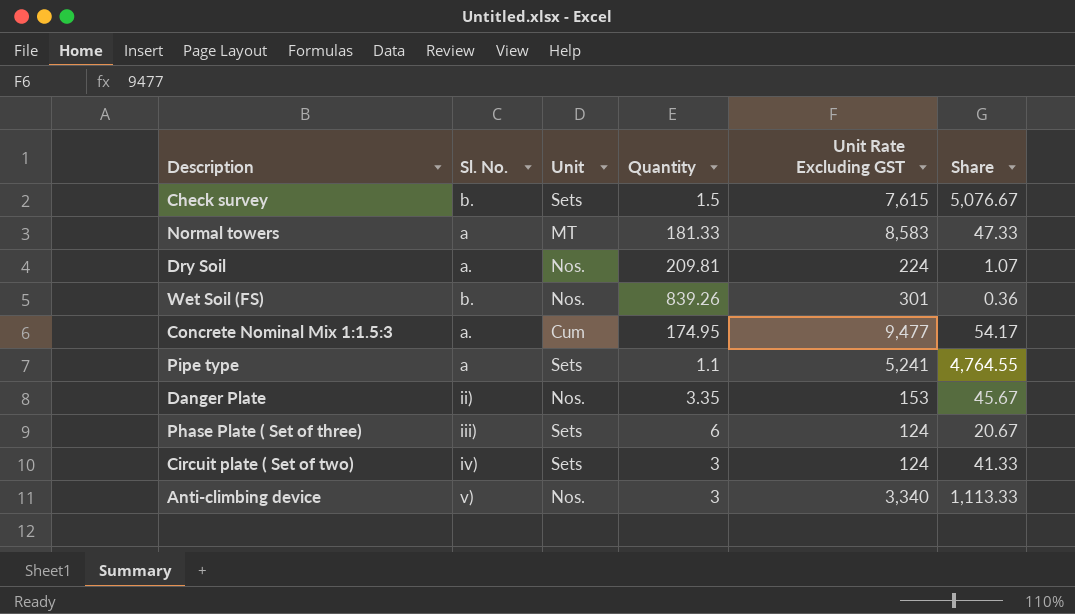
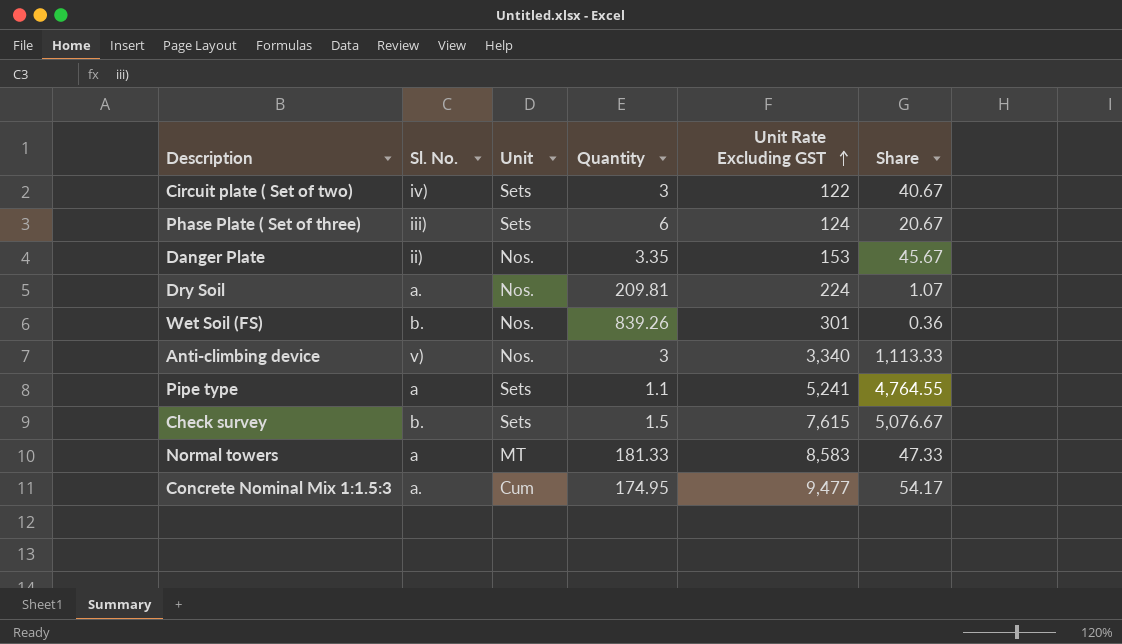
row order: none -> Unit Rate Excluding GST ascending
Circuit plate ( Set of two) | Unit Rate Excluding GST: 124 -> 122
Circuit plate ( Set of two) | Share: 41.33 -> 40.67

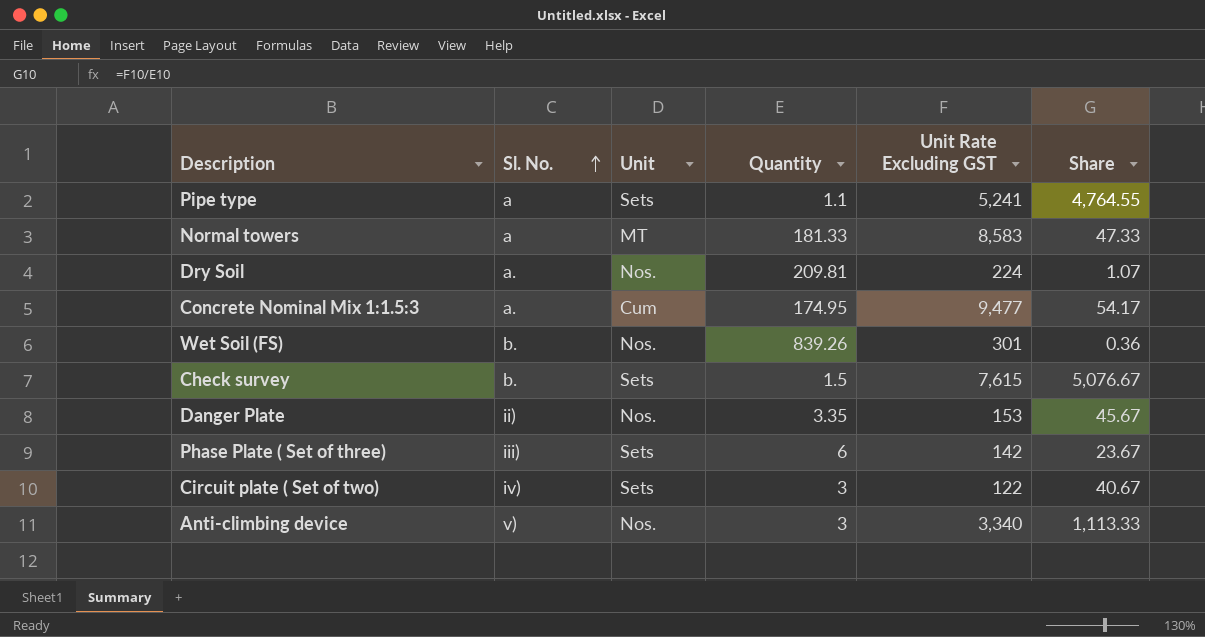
row order: Unit Rate Excluding GST ascending -> Sl. No. ascending
Phase Plate ( Set of three) | Unit Rate Excluding GST: 124 -> 142
Phase Plate ( Set of three) | Share: 20.67 -> 23.67

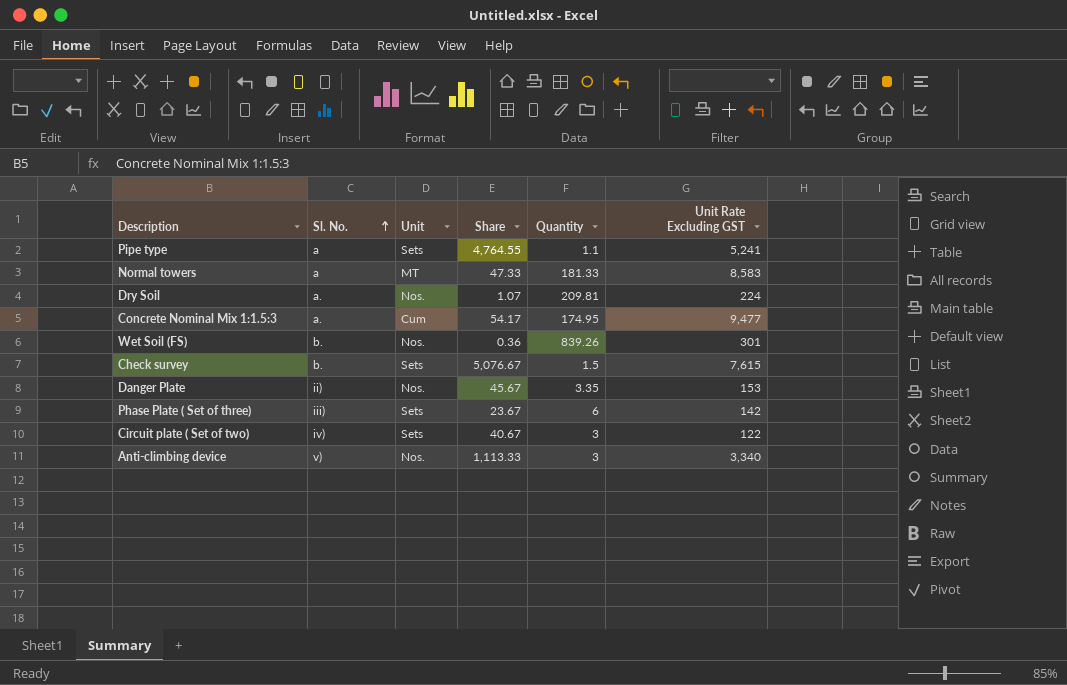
column Share | position: 6 -> 4

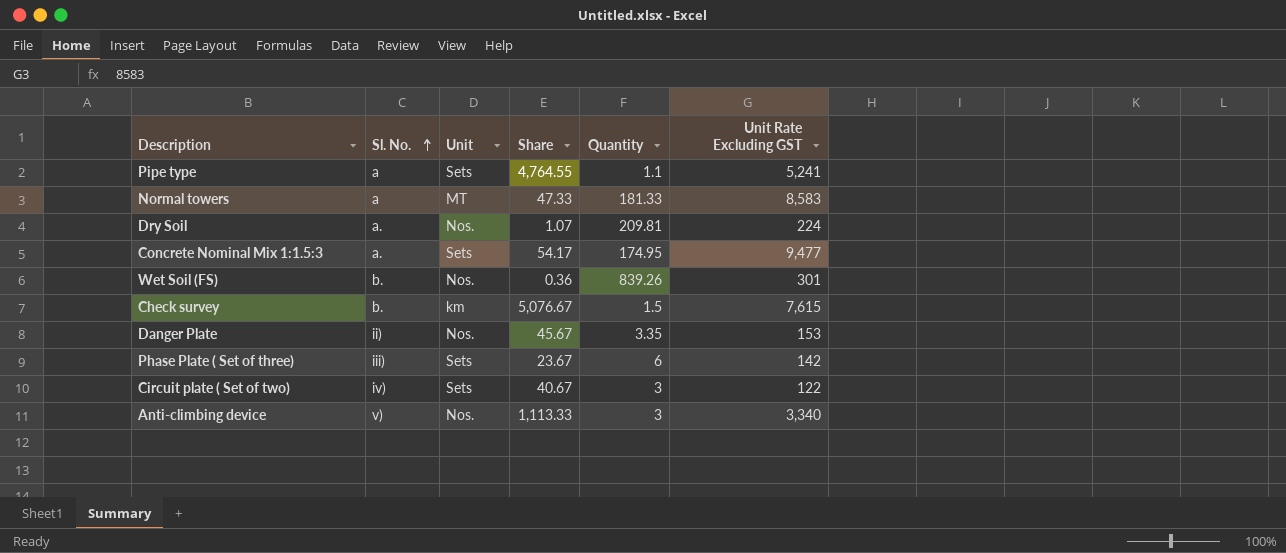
Concrete Nominal Mix 1:1.5:3 | Unit: Cum -> Sets
Check survey | Unit: Sets -> km

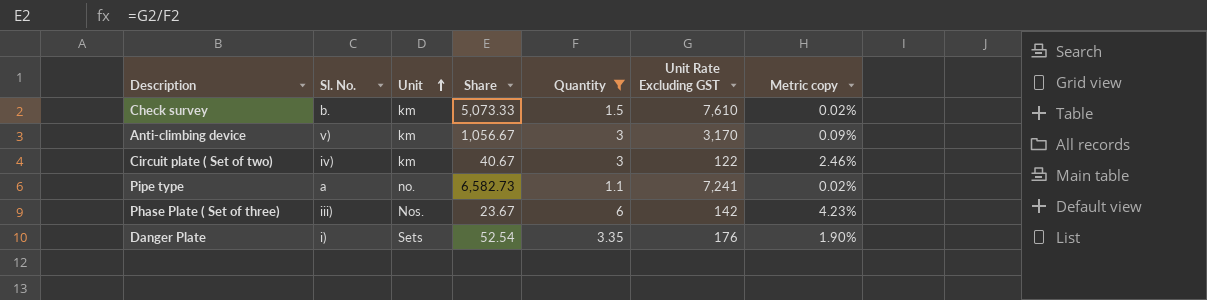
filter: none -> Quantity <= 6
row order: Sl. No. ascending -> Unit ascending
column Metric copy | formula: none -> [Quantity] / [Unit Rate Excluding GST]
Check survey | Share: 5,076.67 -> 5,073.33
Check survey | Unit Rate Excluding GST: 7,615 -> 7,610
Anti-climbing device | Unit: Nos. -> km
Anti-climbing device | Share: 1,113.33 -> 1,056.67
Anti-climbing device | Unit Rate Excluding GST: 3,340 -> 3,170
Circuit plate ( Set of two) | Unit: Sets -> km
Pipe type | Unit: Sets -> no.
Pipe type | Share: 4,764.55 -> 6,582.73
Pipe type | Unit Rate Excluding GST: 5,241 -> 7,241
Phase Plate ( Set of three) | Unit: Sets -> Nos.
Danger Plate | Sl. No.: ii) -> i)
Danger Plate | Unit: Nos. -> Sets
Danger Plate | Share: 45.67 -> 52.54
Danger Plate | Unit Rate Excluding GST: 153 -> 176

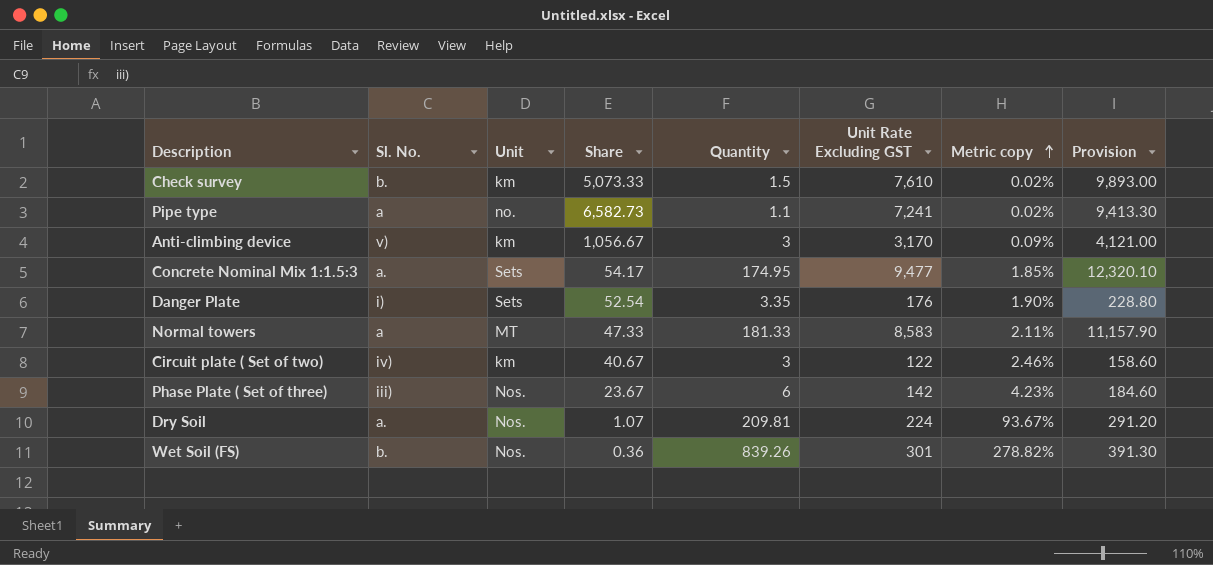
filter: Quantity <= 6 -> none
row order: Unit ascending -> Metric copy ascending
column Provision | formula: none -> [Unit Rate Excluding GST] * 1.3

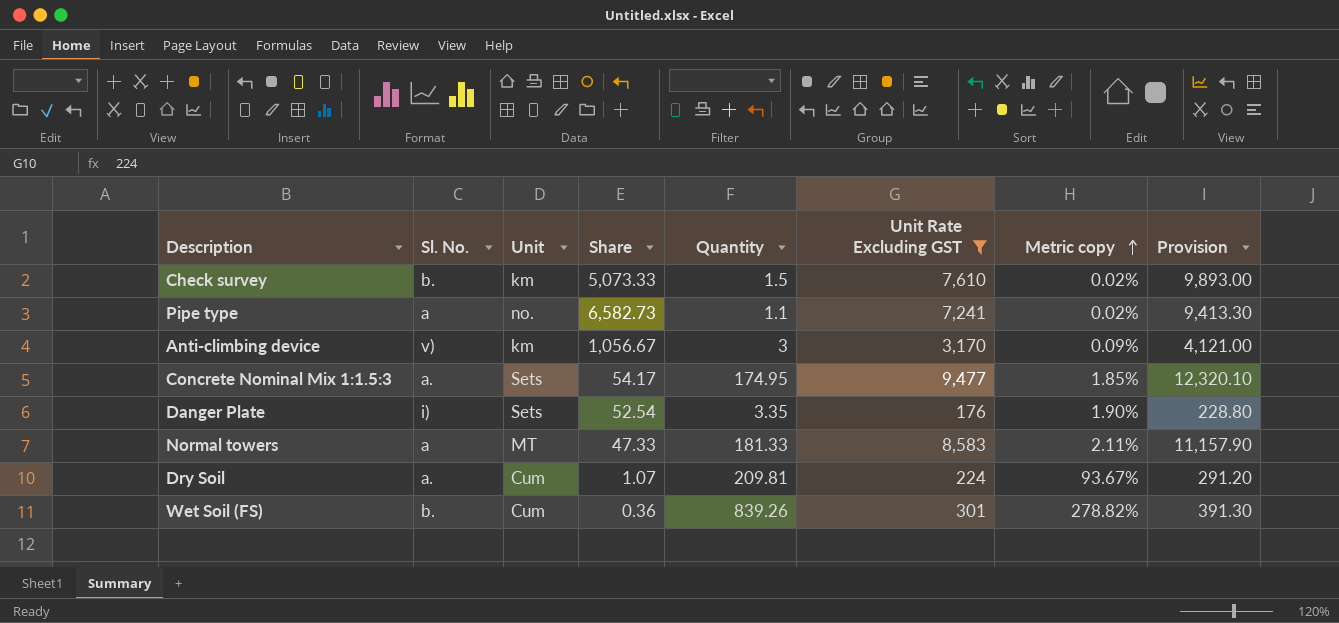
filter: none -> Unit Rate Excluding GST >= 176
Dry Soil | Unit: Nos. -> Cum
Wet Soil (FS) | Unit: Nos. -> Cum

